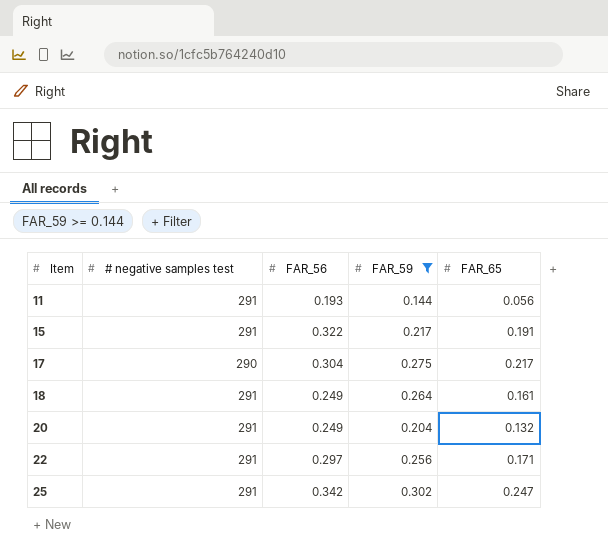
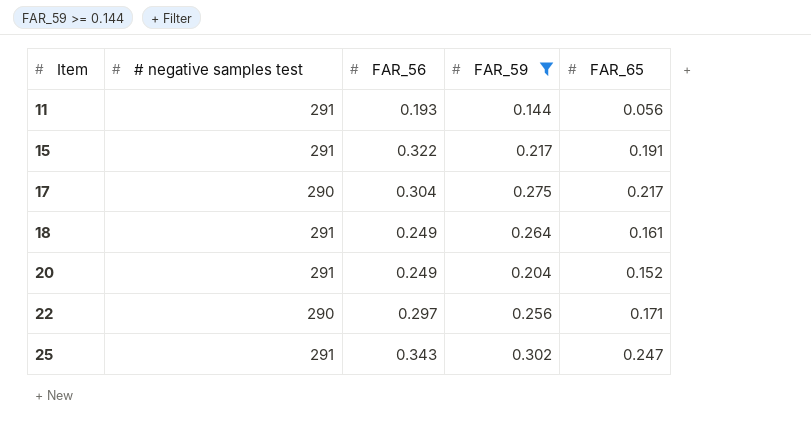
20 | FAR_65: 0.132 -> 0.152
22 | # negative samples test: 291 -> 290
25 | FAR_56: 0.342 -> 0.343

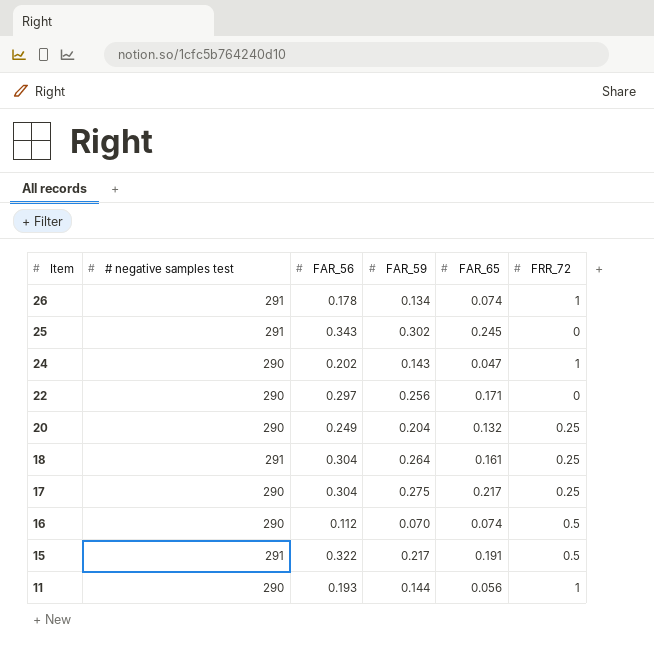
filter: FAR_59 >= 0.144 -> none
row order: Item ascending -> Item descending
column FRR_72 | position: none -> 6
25 | FAR_65: 0.247 -> 0.245
20 | # negative samples test: 291 -> 290
20 | FAR_65: 0.152 -> 0.132
18 | FAR_56: 0.249 -> 0.304
11 | # negative samples test: 291 -> 290

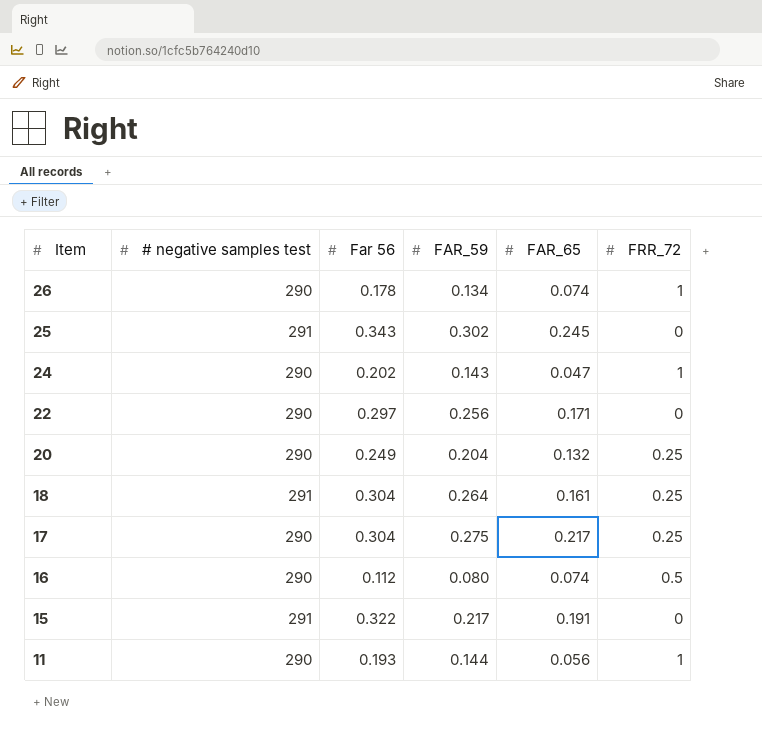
column name: FAR_56 -> Far 56
26 | # negative samples test: 291 -> 290
16 | FAR_59: 0.070 -> 0.080
15 | FRR_72: 0.5 -> 0

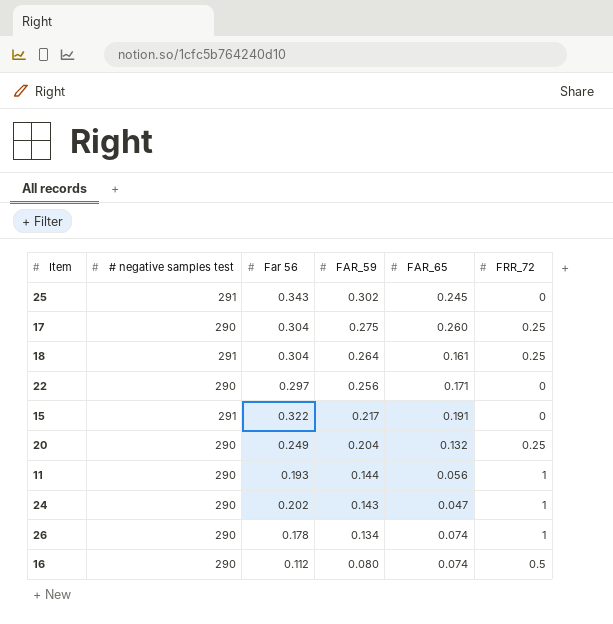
row order: Item descending -> FAR_59 descending
17 | FAR_65: 0.217 -> 0.260

